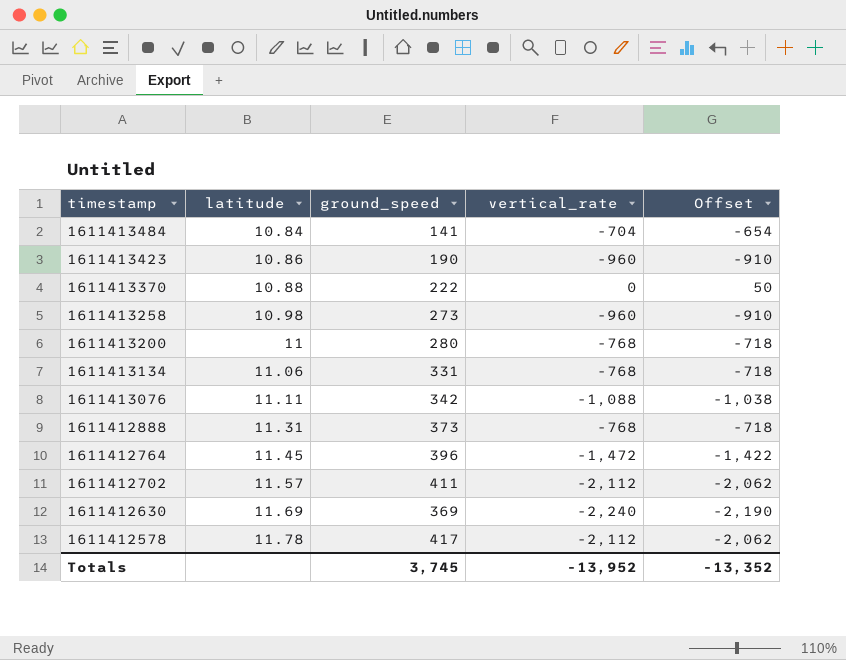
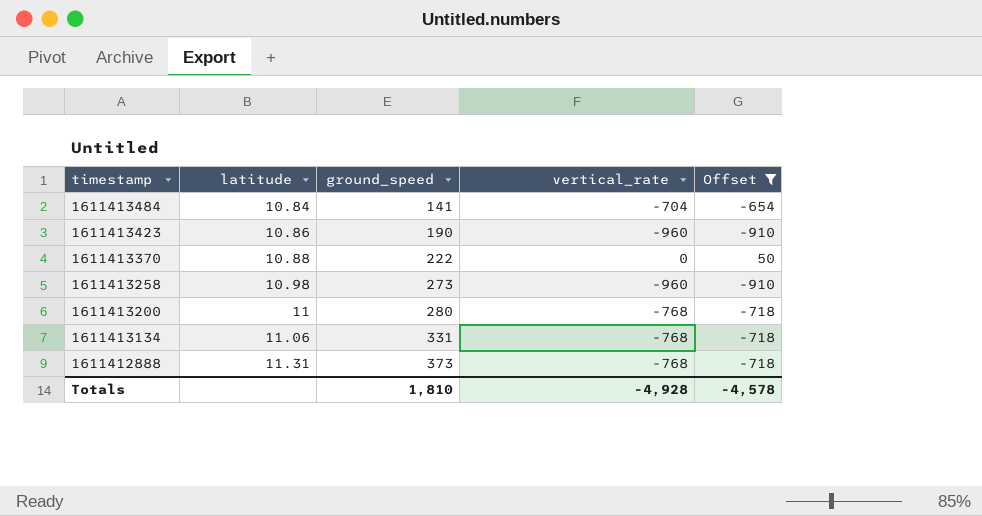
filter: none -> Offset >= -910
Totals | ground_speed: 3,745 -> 1,810
Totals | vertical_rate: -13,952 -> -4,928
Totals | Offset: -13,352 -> -4,578

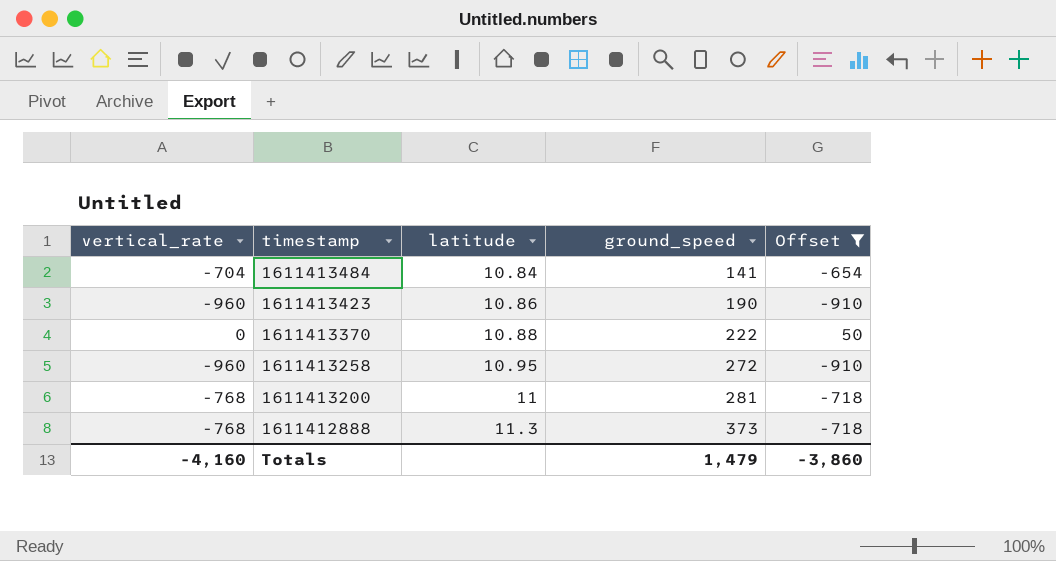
column vertical_rate | position: 4 -> 1
row 1611413134: 11.06 | 331 | -768 | -718 -> none
1611413258 | latitude: 10.98 -> 10.95
1611413258 | ground_speed: 273 -> 272
1611413200 | ground_speed: 280 -> 281
1611412888 | latitude: 11.31 -> 11.3
Totals | vertical_rate: -4,928 -> -4,160
Totals | ground_speed: 1,810 -> 1,479
Totals | Offset: -4,578 -> -3,860

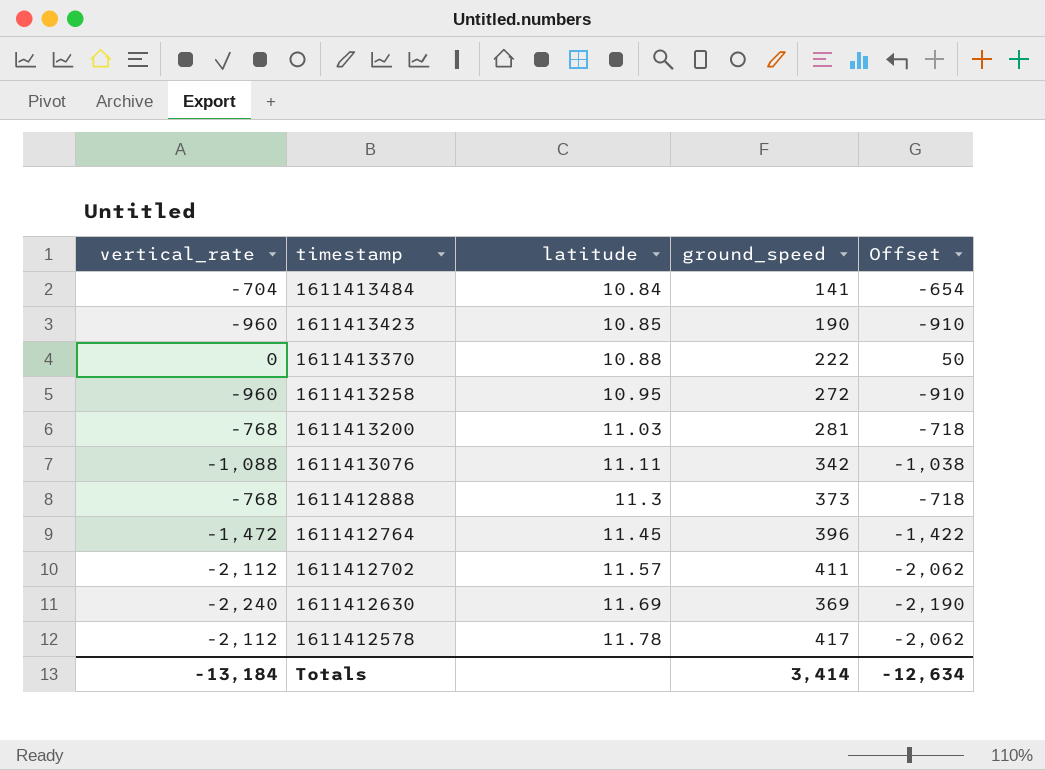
filter: Offset >= -910 -> none
1611413423 | latitude: 10.86 -> 10.85
1611413200 | latitude: 11 -> 11.03
Totals | vertical_rate: -4,160 -> -13,184
Totals | ground_speed: 1,479 -> 3,414
Totals | Offset: -3,860 -> -12,634

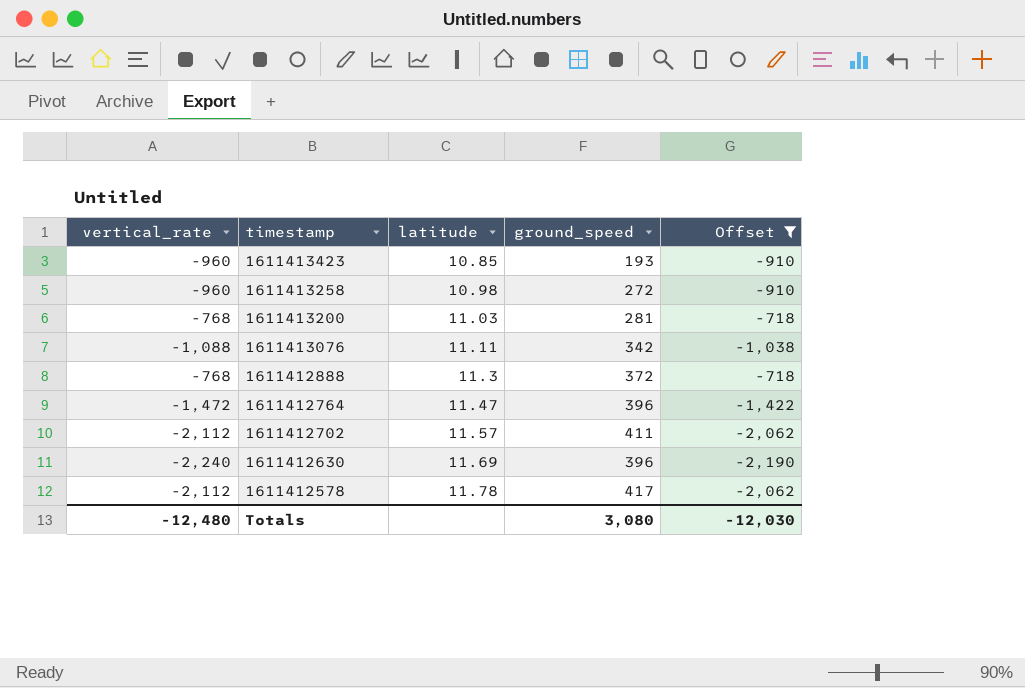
filter: none -> Offset <= -718
1611413423 | ground_speed: 190 -> 193
1611413258 | latitude: 10.95 -> 10.98
1611412888 | ground_speed: 373 -> 372
1611412764 | latitude: 11.45 -> 11.47
1611412630 | ground_speed: 369 -> 396
Totals | vertical_rate: -13,184 -> -12,480
Totals | ground_speed: 3,414 -> 3,080
Totals | Offset: -12,634 -> -12,030

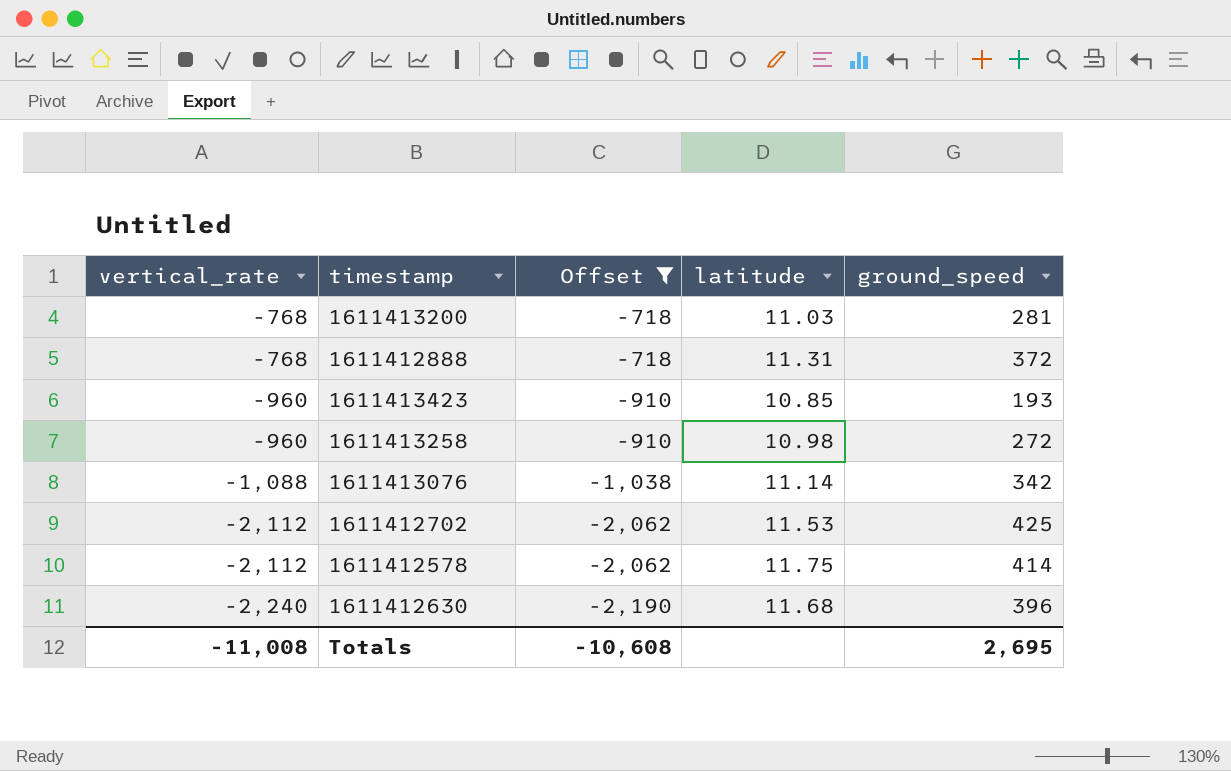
row order: timestamp descending -> vertical_rate descending
column Offset | position: 5 -> 3
row 1611412764: -1,472 | 11.47 | 396 | -1,422 -> none
1611412888 | latitude: 11.3 -> 11.31
1611413076 | latitude: 11.11 -> 11.14
1611412702 | latitude: 11.57 -> 11.53
1611412702 | ground_speed: 411 -> 425
1611412578 | latitude: 11.78 -> 11.75
1611412578 | ground_speed: 417 -> 414
1611412630 | latitude: 11.69 -> 11.68
Totals | vertical_rate: -12,480 -> -11,008
Totals | Offset: -12,030 -> -10,608
Totals | ground_speed: 3,080 -> 2,695

